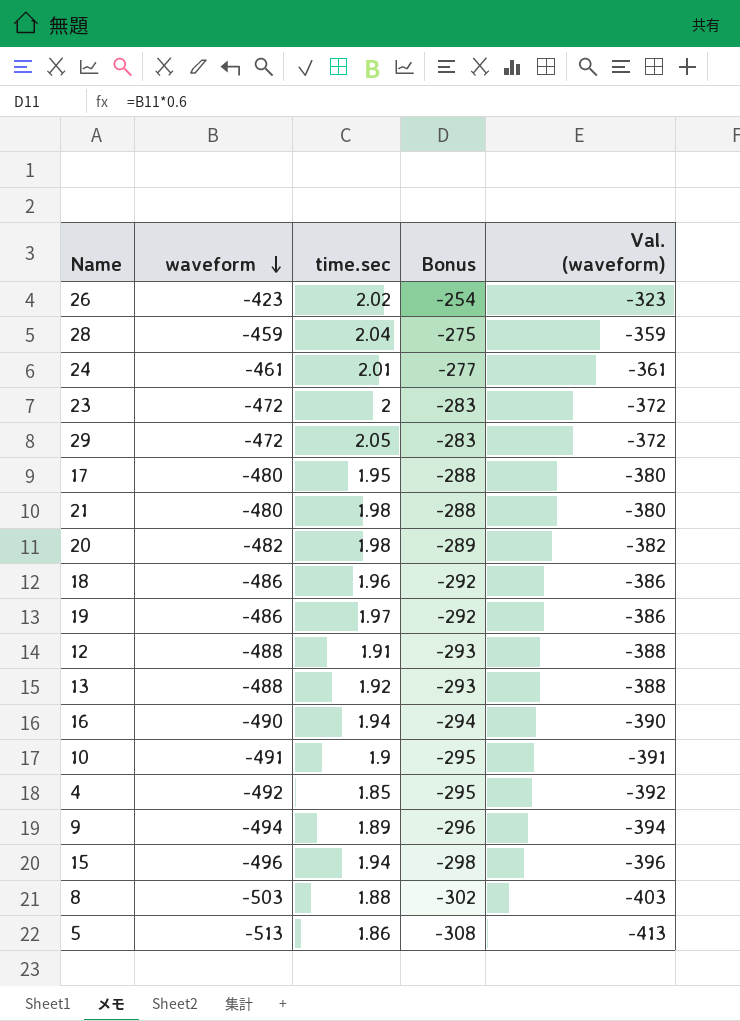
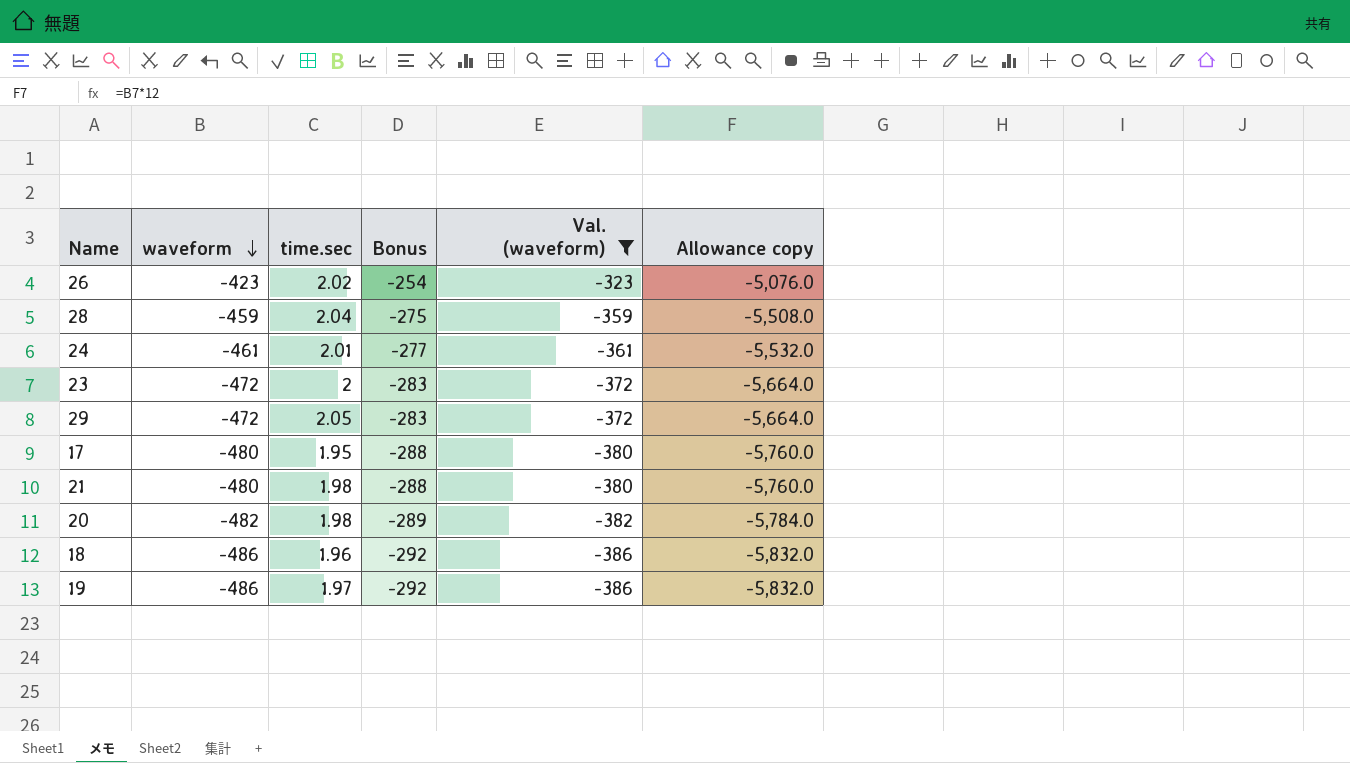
filter: none -> Val. (waveform) >= -386
column Allowance copy | formula: none -> [waveform] * 12

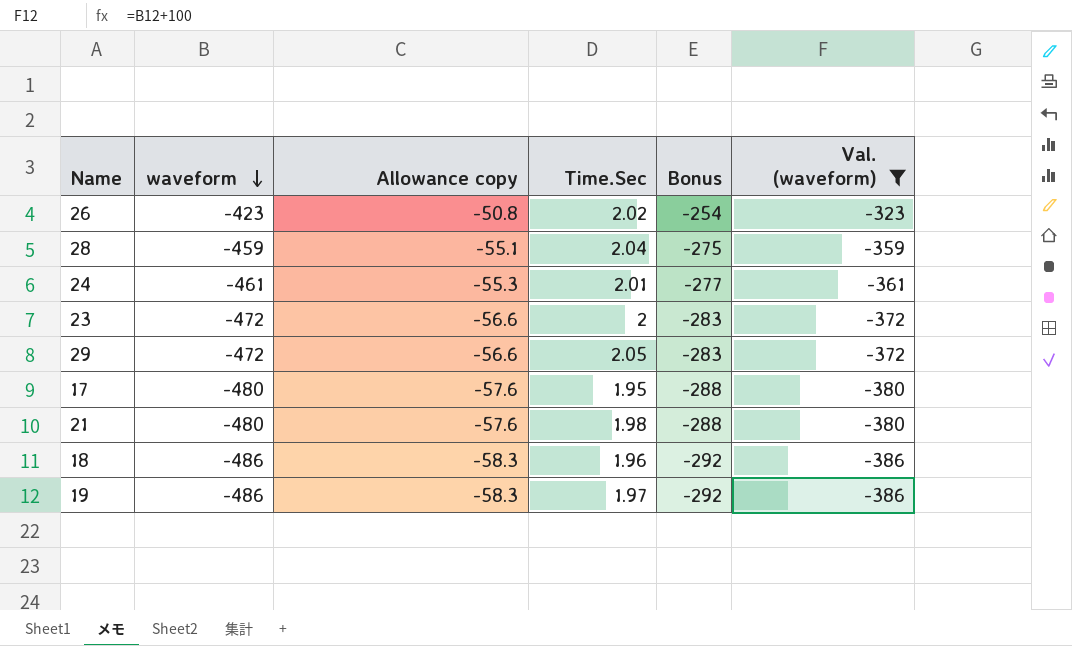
column Allowance copy | formula: [waveform] * 12 -> [waveform] * 0.12
column Allowance copy | position: 6 -> 3
column name: time.sec -> Time.Sec
row 20: -482 | 1.98 | -289 | -382 | -5,784.0 -> none

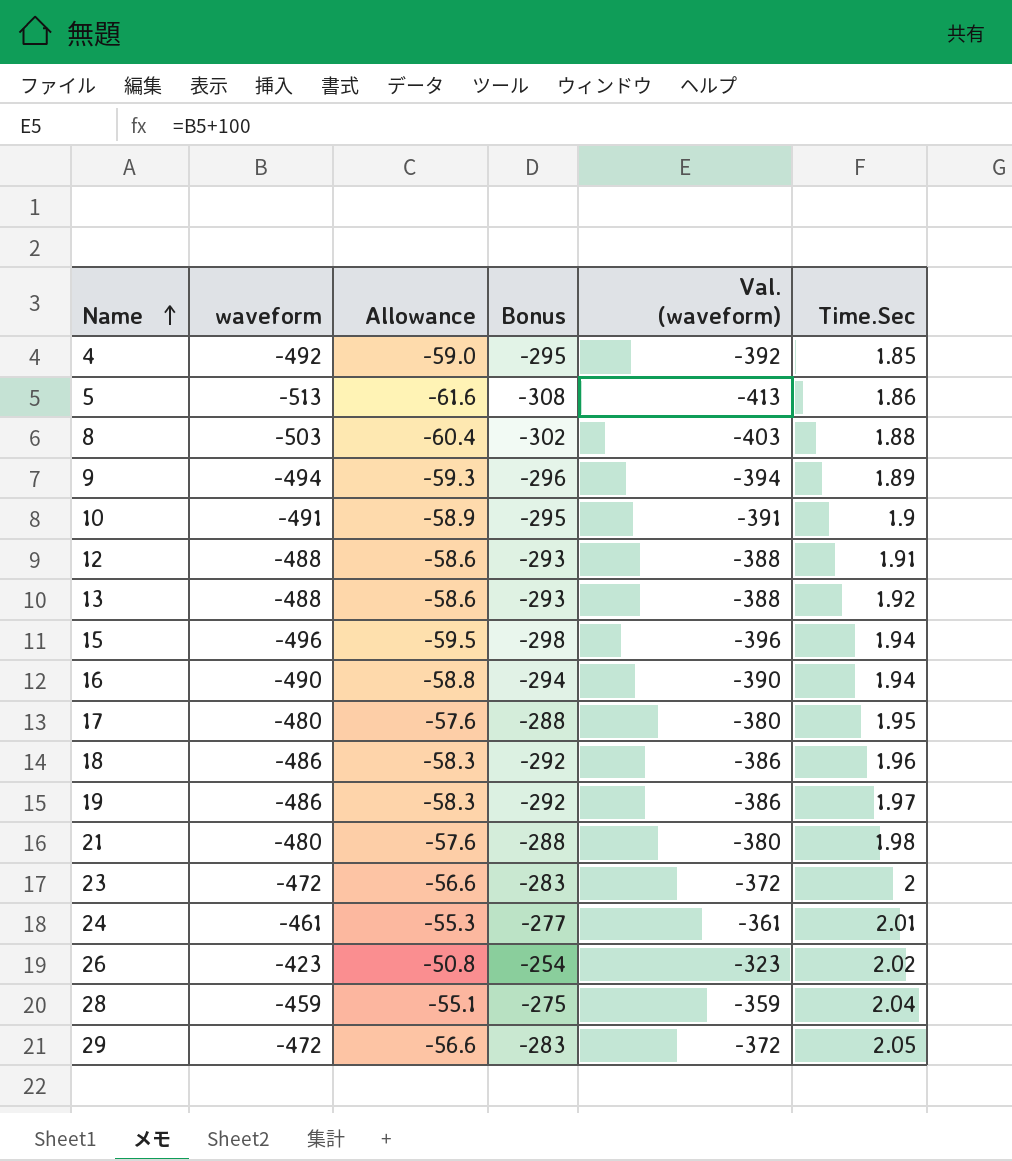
filter: Val. (waveform) >= -386 -> none
row order: waveform descending -> Name ascending
column name: Allowance copy -> Allowance
column Time.Sec | position: 4 -> 6

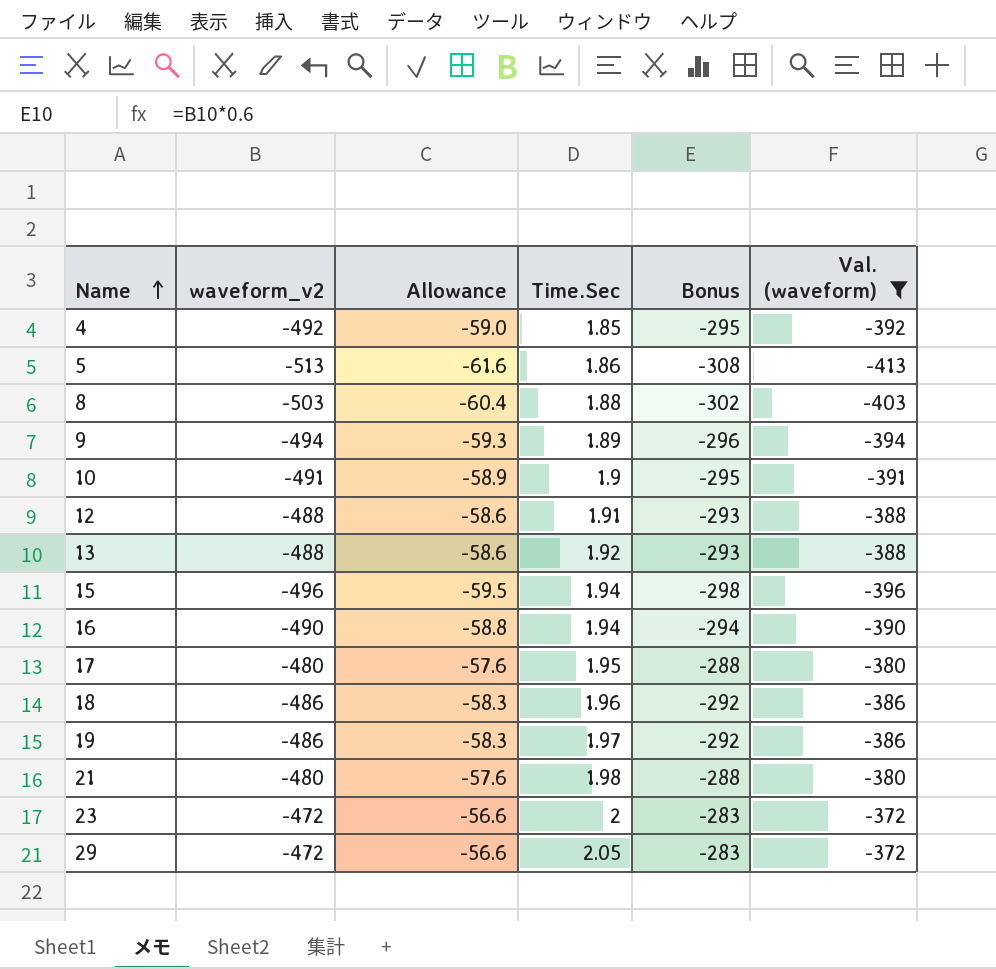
filter: none -> Val. (waveform) <= -372
column name: waveform -> waveform_v2
column Time.Sec | position: 6 -> 4

